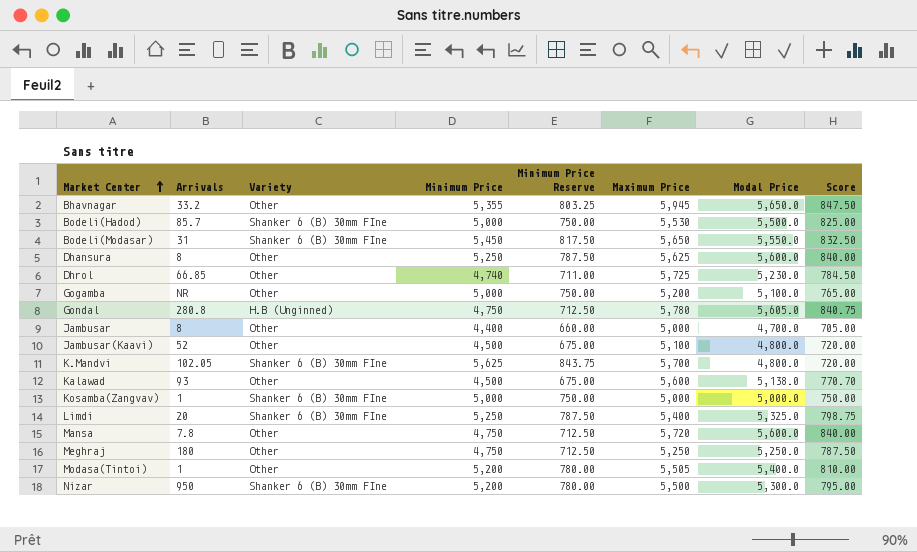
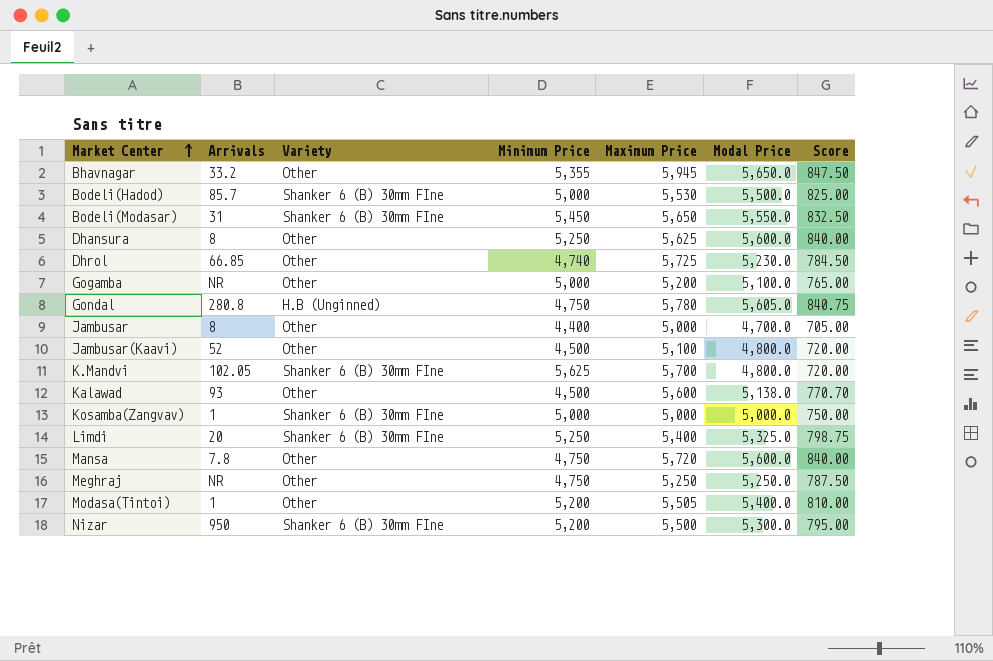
column Minimum Price Reserve | formula: [Minimum Price] * 0.15 -> none
Meghraj | Arrivals: 180 -> NR

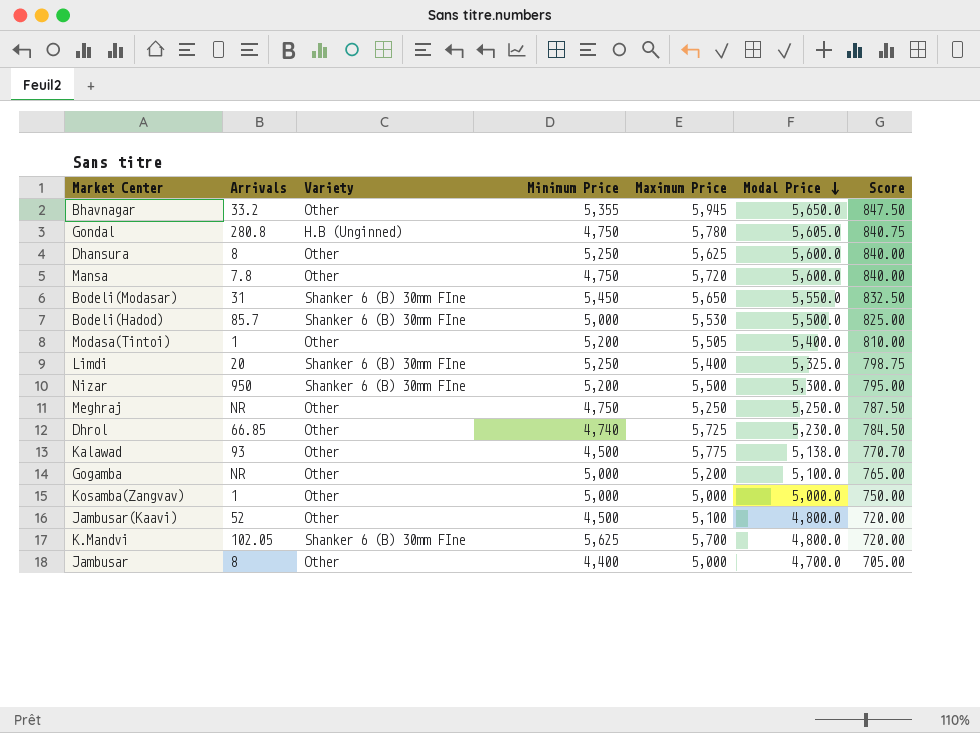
row order: Market Center ascending -> Modal Price descending
Kalawad | Maximum Price: 5,600 -> 5,775
Kosamba(Zangvav) | Variety: Shanker 6 (B) 30mm FIne -> Other

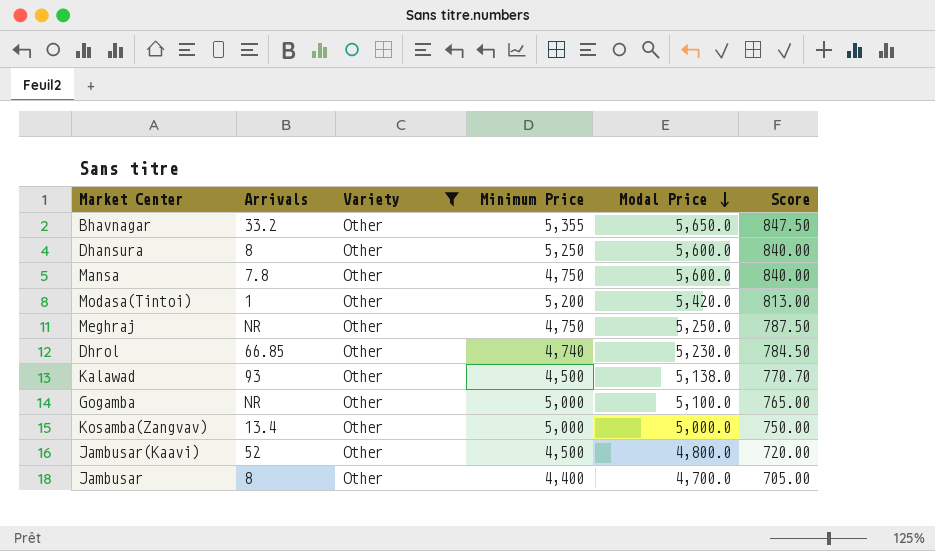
filter: none -> Variety = Other
column Maximum Price | position: 5 -> none
Modasa(Tintoi) | Modal Price: 5,400.0 -> 5,420.0
Modasa(Tintoi) | Score: 810.00 -> 813.00
Kosamba(Zangvav) | Arrivals: 1 -> 13.4

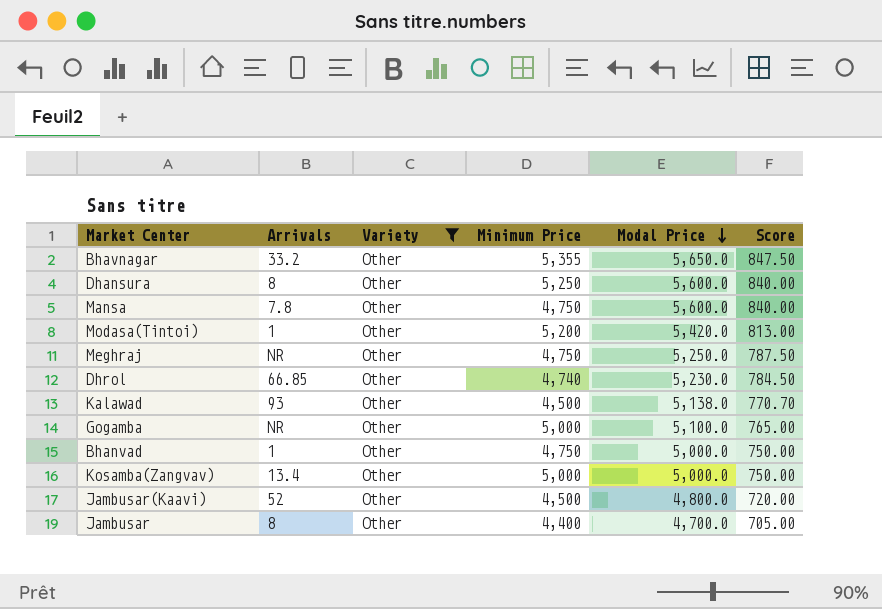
row Bhanvad: none -> 1 | Other | 4,750 | 5,000.0 | 750.00

